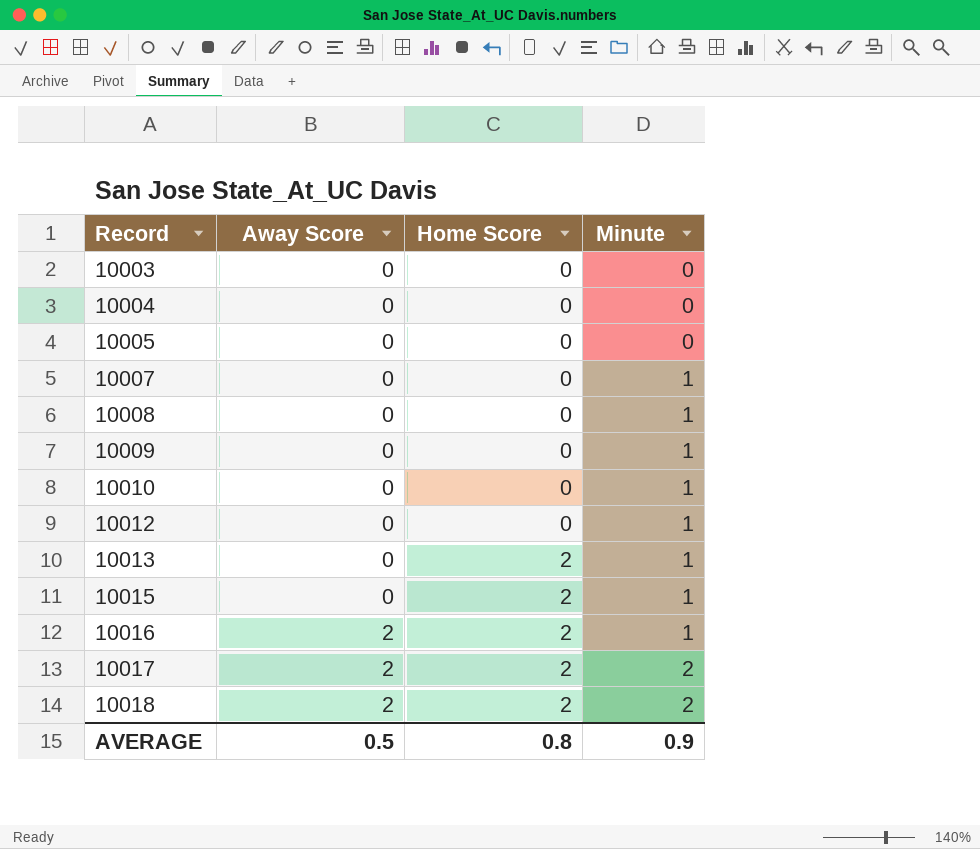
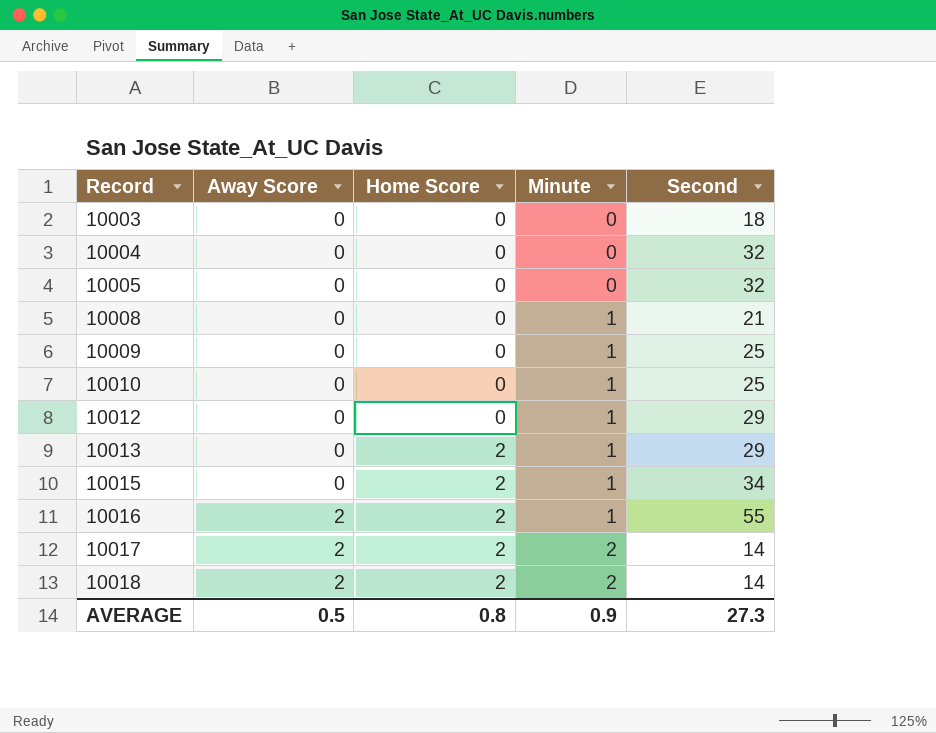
column Second | position: none -> 5
row 10007: 0 | 0 | 1 -> none

